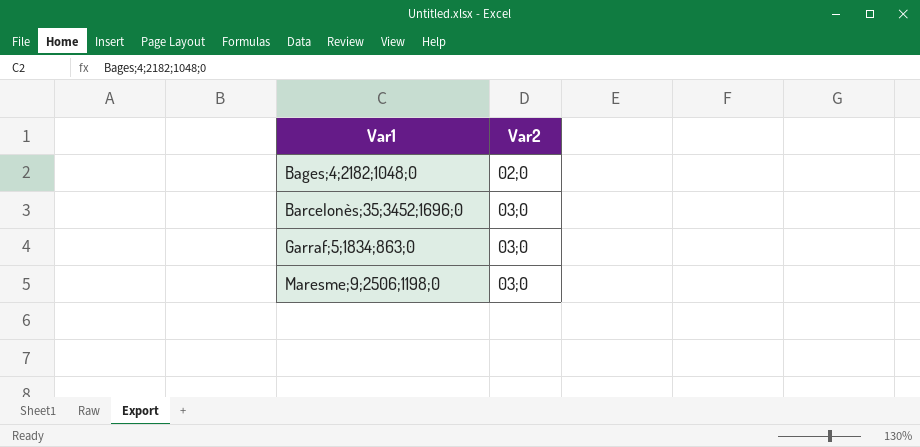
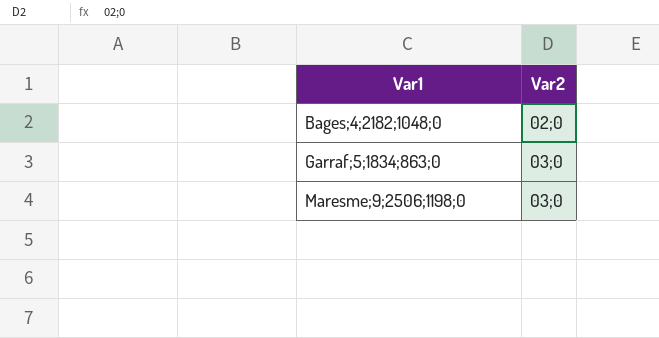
row Barcelonès;35;3452;1696;0: 03;0 -> none

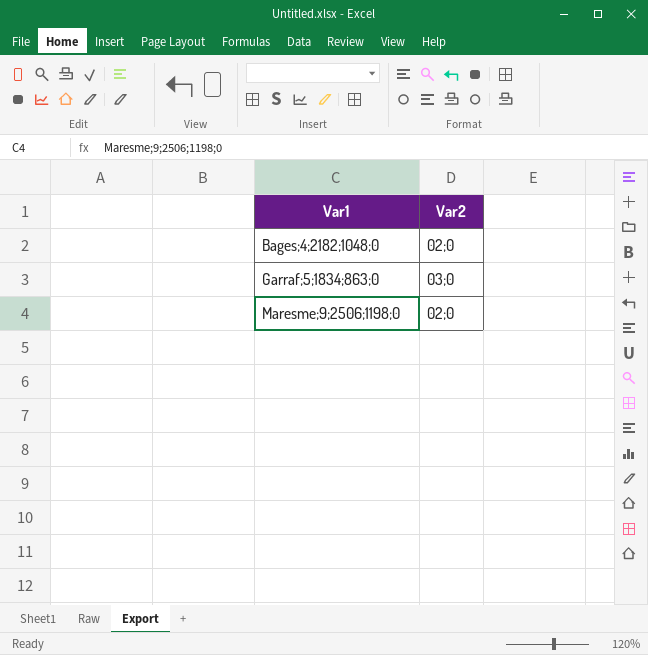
Maresme;9;2506;1198;0 | Var2: 03;0 -> 02;0

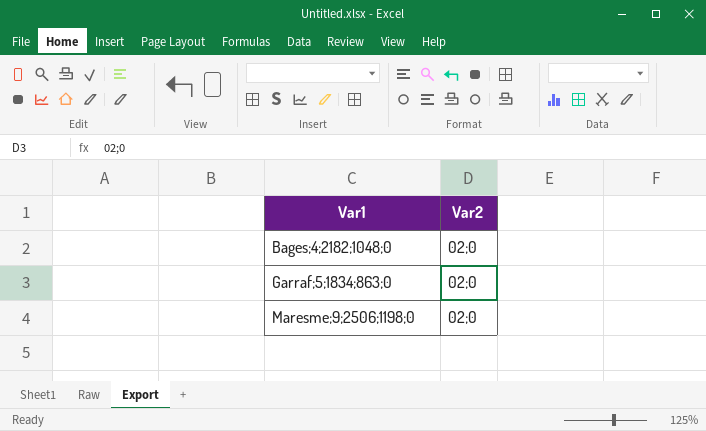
Garraf;5;1834;863;0 | Var2: 03;0 -> 02;0

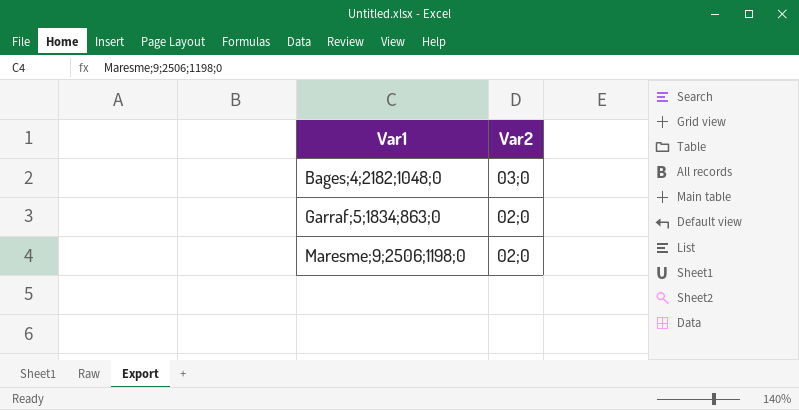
Bages;4;2182;1048;0 | Var2: 02;0 -> 03;0

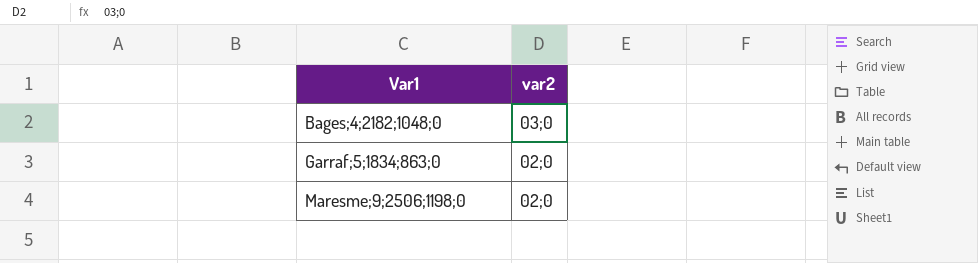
column name: Var2 -> var2

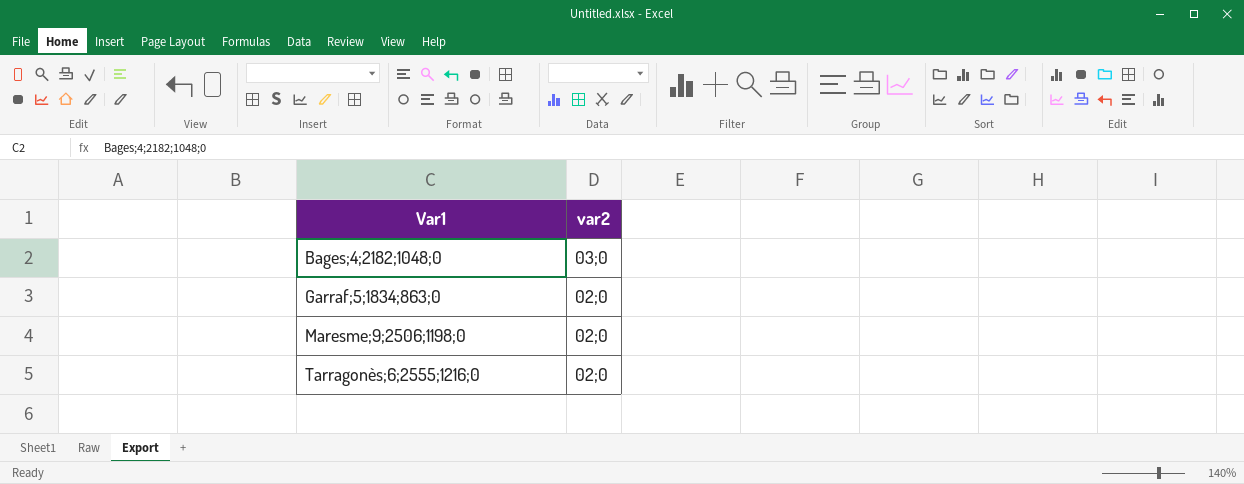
row Tarragonès;6;2555;1216;0: none -> 02;0

